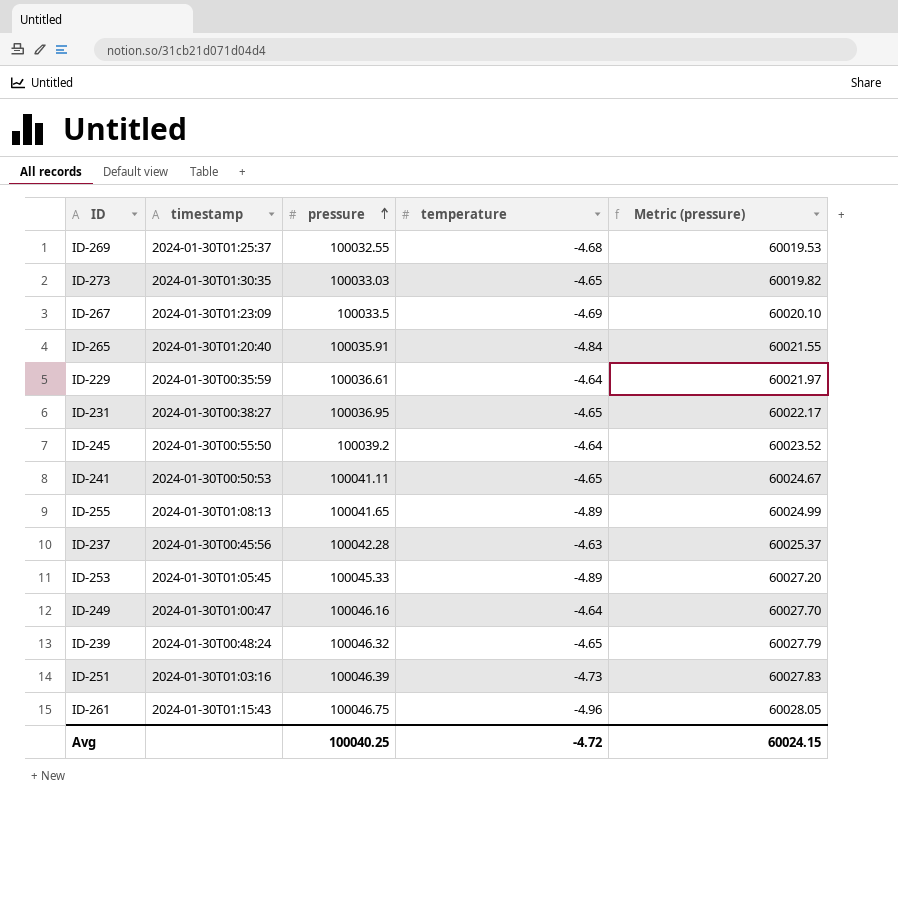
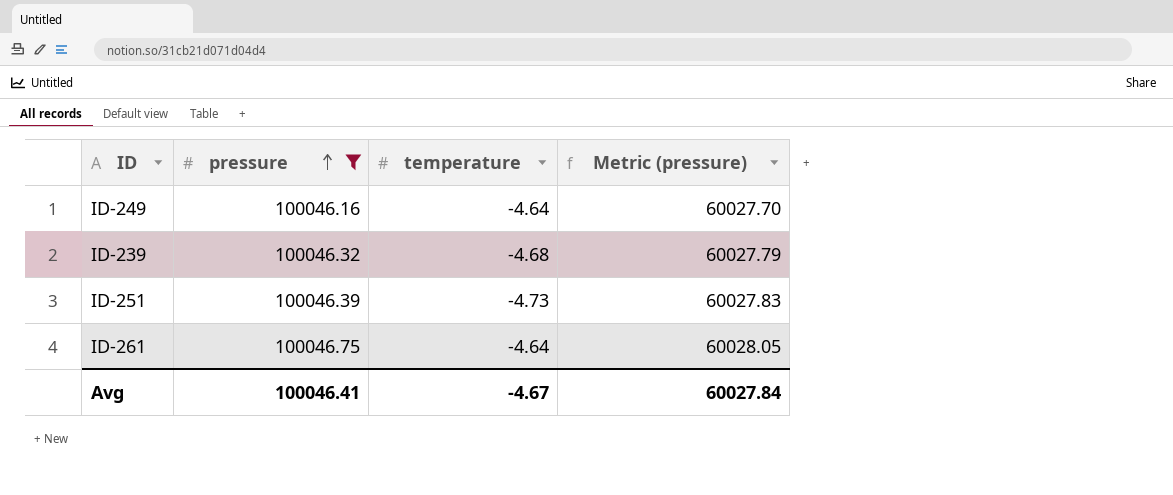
filter: none -> pressure >= 100046.16
column timestamp | position: 2 -> none
ID-239 | temperature: -4.65 -> -4.68
ID-261 | temperature: -4.96 -> -4.64
Avg | pressure: 100040.25 -> 100046.41
Avg | temperature: -4.72 -> -4.67
Avg | Metric (pressure): 60024.15 -> 60027.84

